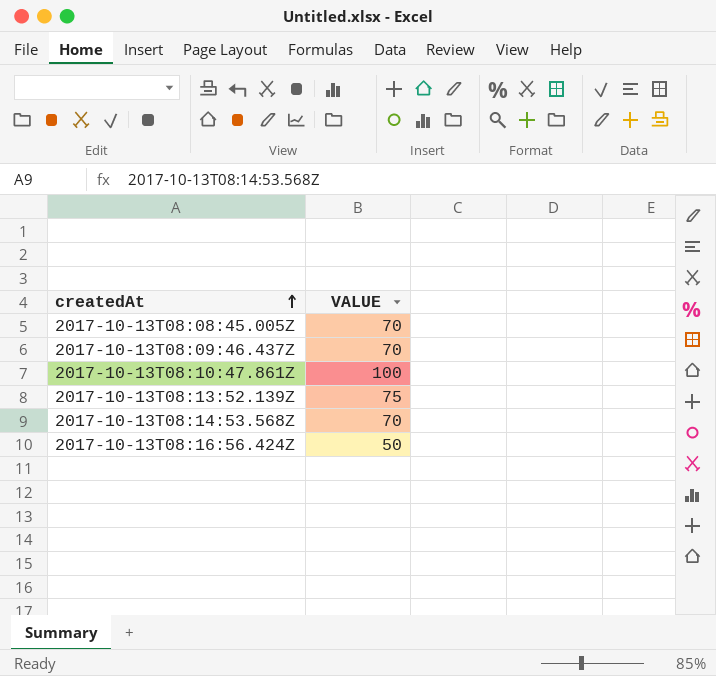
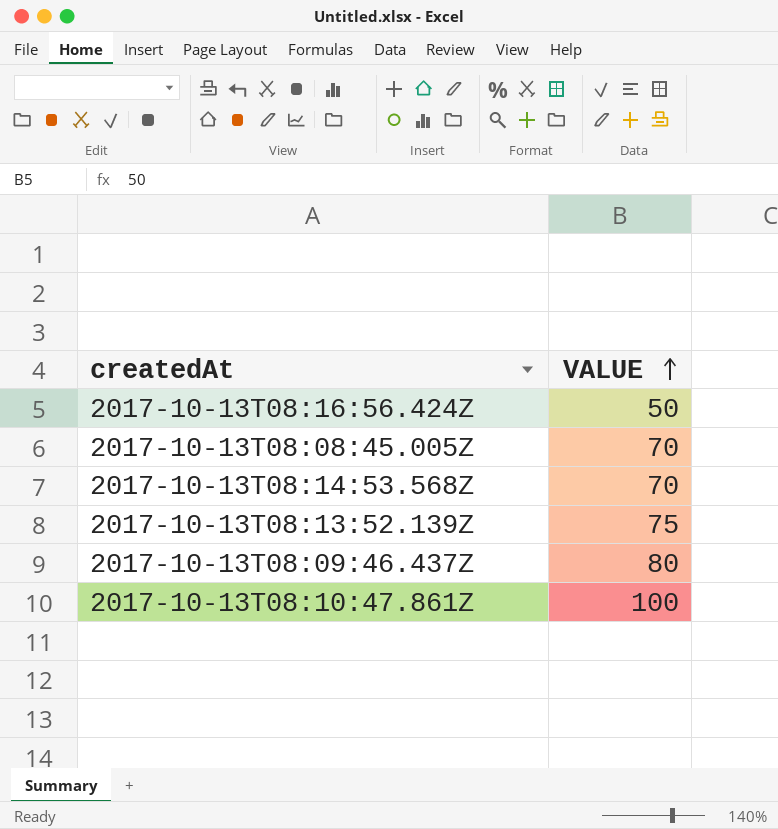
row order: createdAt ascending -> VALUE ascending
2017-10-13T08:09:46.437Z | VALUE: 70 -> 80

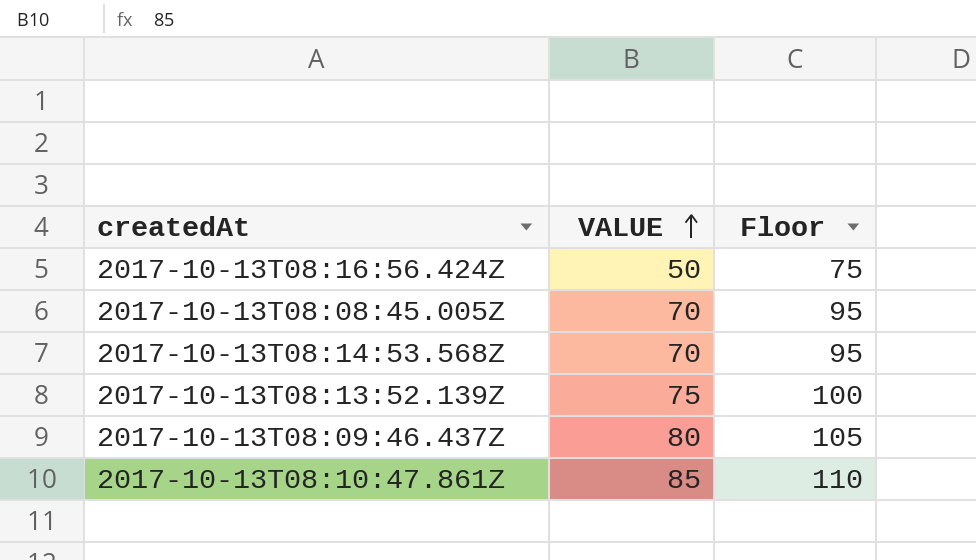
column Floor | formula: none -> [VALUE] + 25
2017-10-13T08:10:47.861Z | VALUE: 100 -> 85

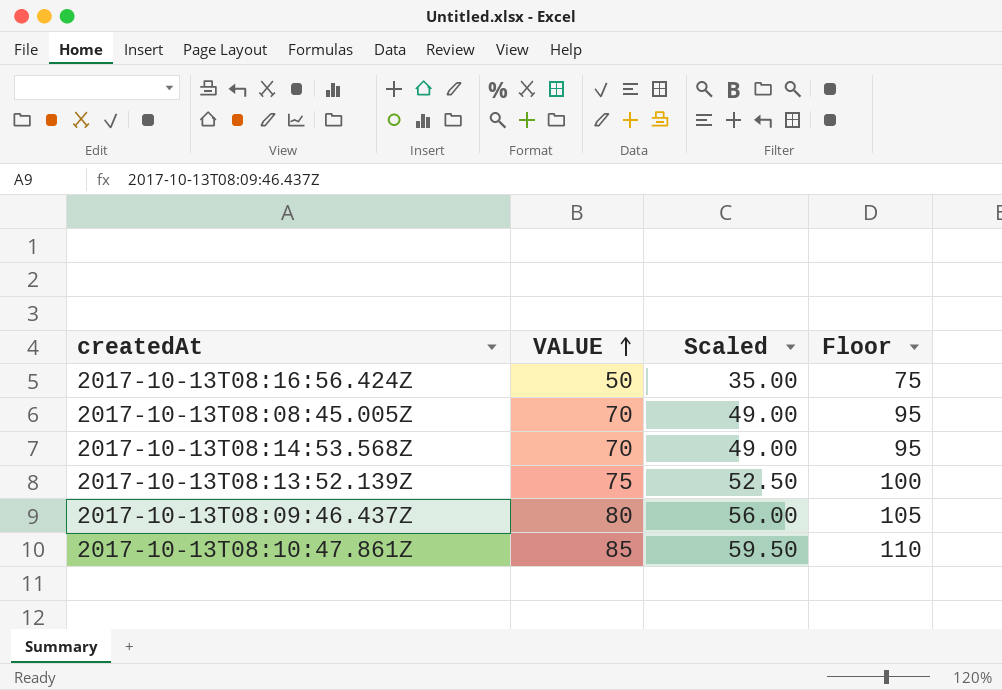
column Scaled | formula: none -> [VALUE] * 0.7

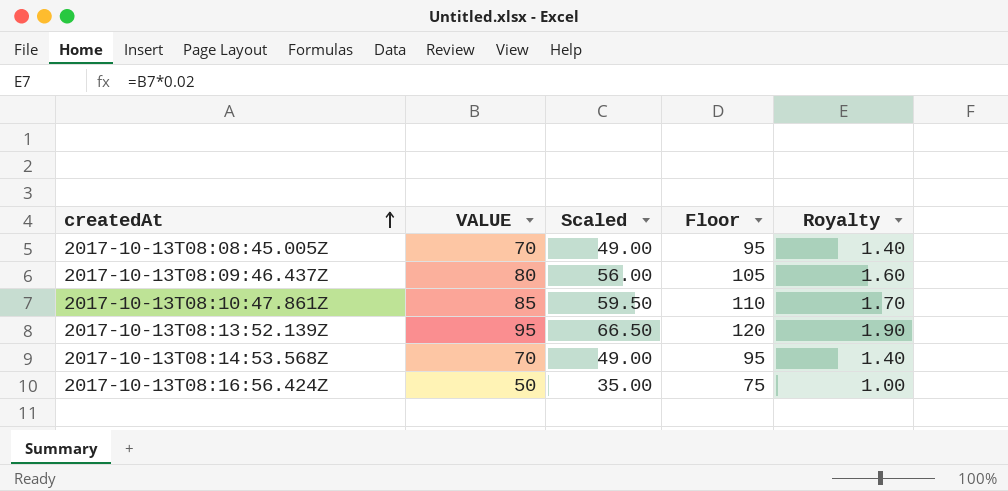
row order: VALUE ascending -> createdAt ascending
column Royalty | formula: none -> [VALUE] * 0.02
2017-10-13T08:13:52.139Z | VALUE: 75 -> 95
2017-10-13T08:13:52.139Z | Scaled: 52.50 -> 66.50
2017-10-13T08:13:52.139Z | Floor: 100 -> 120

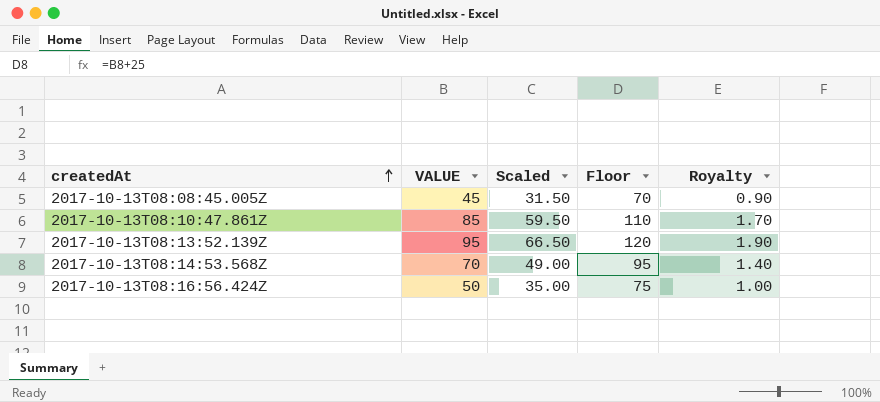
row 2017-10-13T08:09:46.437Z: 80 | 56.00 | 105 | 1.60 -> none
2017-10-13T08:08:45.005Z | VALUE: 70 -> 45
2017-10-13T08:08:45.005Z | Scaled: 49.00 -> 31.50
2017-10-13T08:08:45.005Z | Floor: 95 -> 70
2017-10-13T08:08:45.005Z | Royalty: 1.40 -> 0.90

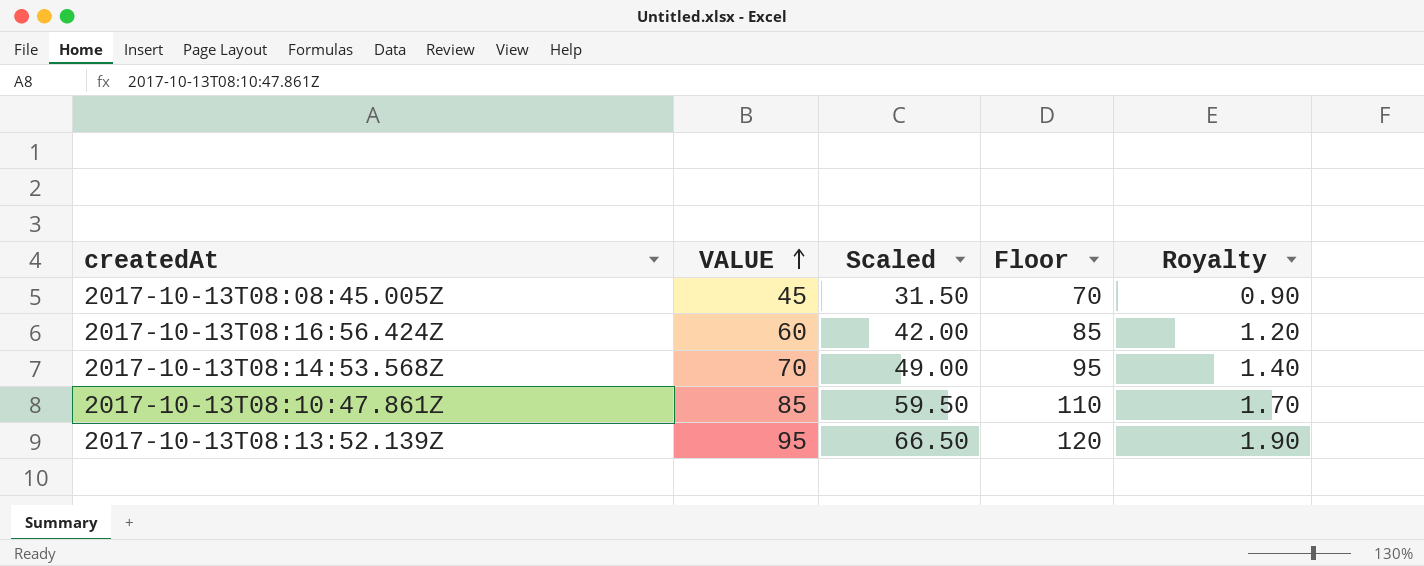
row order: createdAt ascending -> VALUE ascending
2017-10-13T08:16:56.424Z | VALUE: 50 -> 60
2017-10-13T08:16:56.424Z | Scaled: 35.00 -> 42.00
2017-10-13T08:16:56.424Z | Floor: 75 -> 85
2017-10-13T08:16:56.424Z | Royalty: 1.00 -> 1.20

